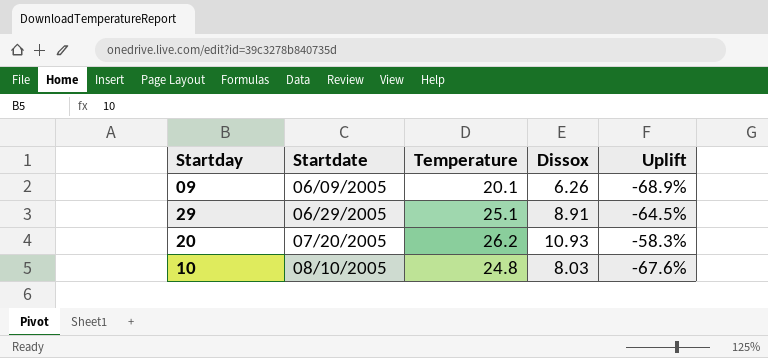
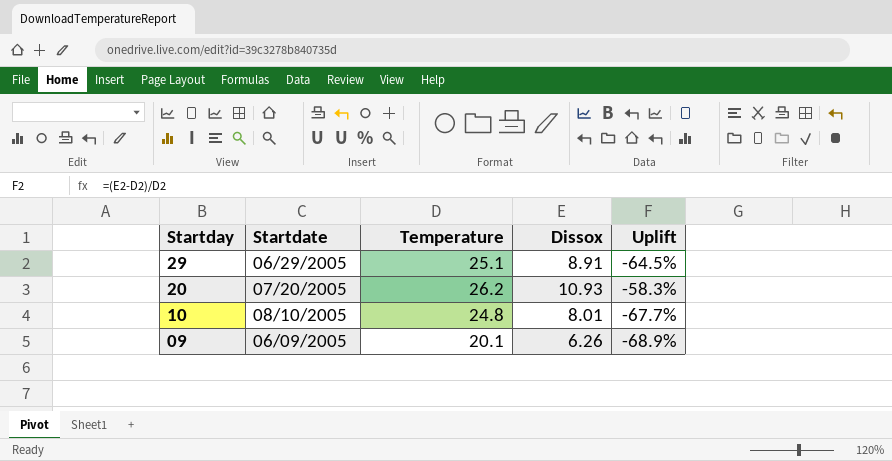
row order: Startdate ascending -> Startday descending
10 | Dissox: 8.03 -> 8.01
10 | Uplift: -67.6% -> -67.7%

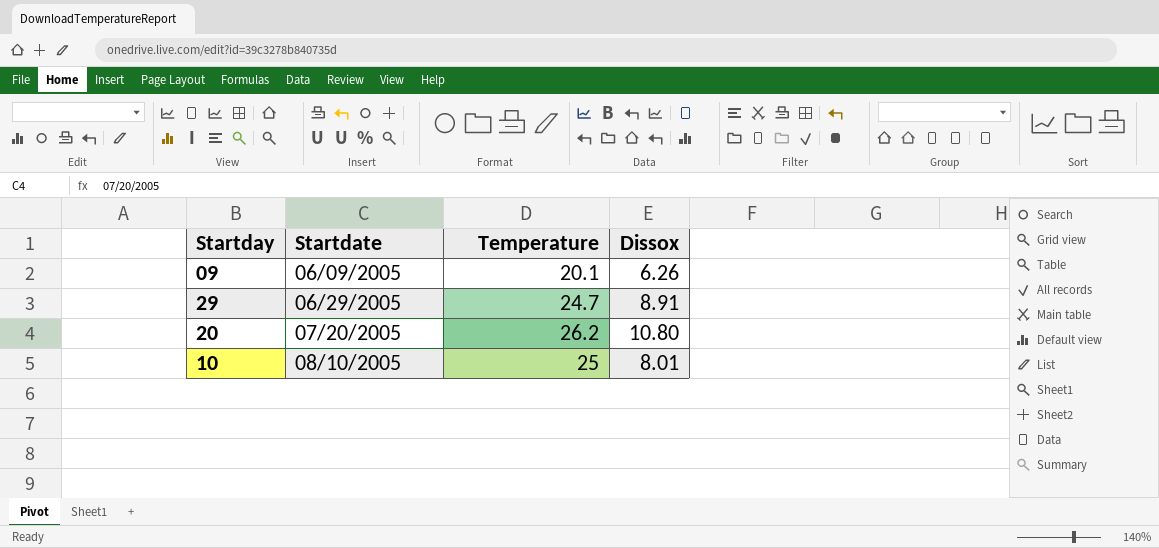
row order: Startday descending -> Startdate ascending
column Uplift | formula: ([Dissox] - [Temperature]) / [Temperature] -> none
29 | Temperature: 25.1 -> 24.7
20 | Dissox: 10.93 -> 10.80
10 | Temperature: 24.8 -> 25

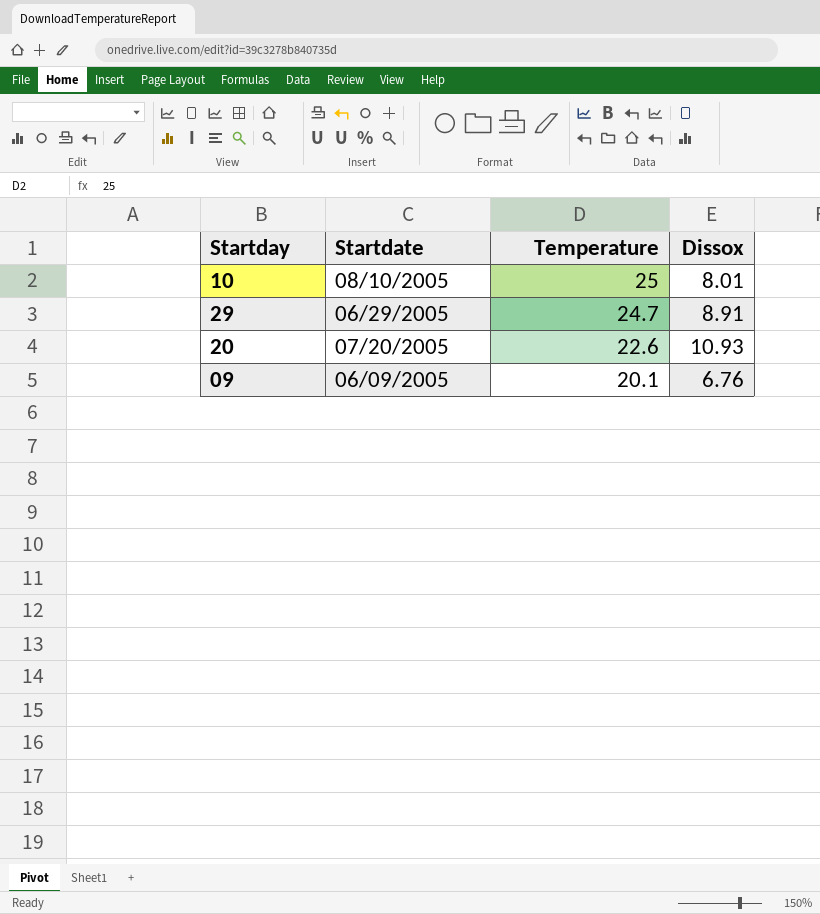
row order: Startdate ascending -> Temperature descending
20 | Temperature: 26.2 -> 22.6
20 | Dissox: 10.80 -> 10.93
09 | Dissox: 6.26 -> 6.76

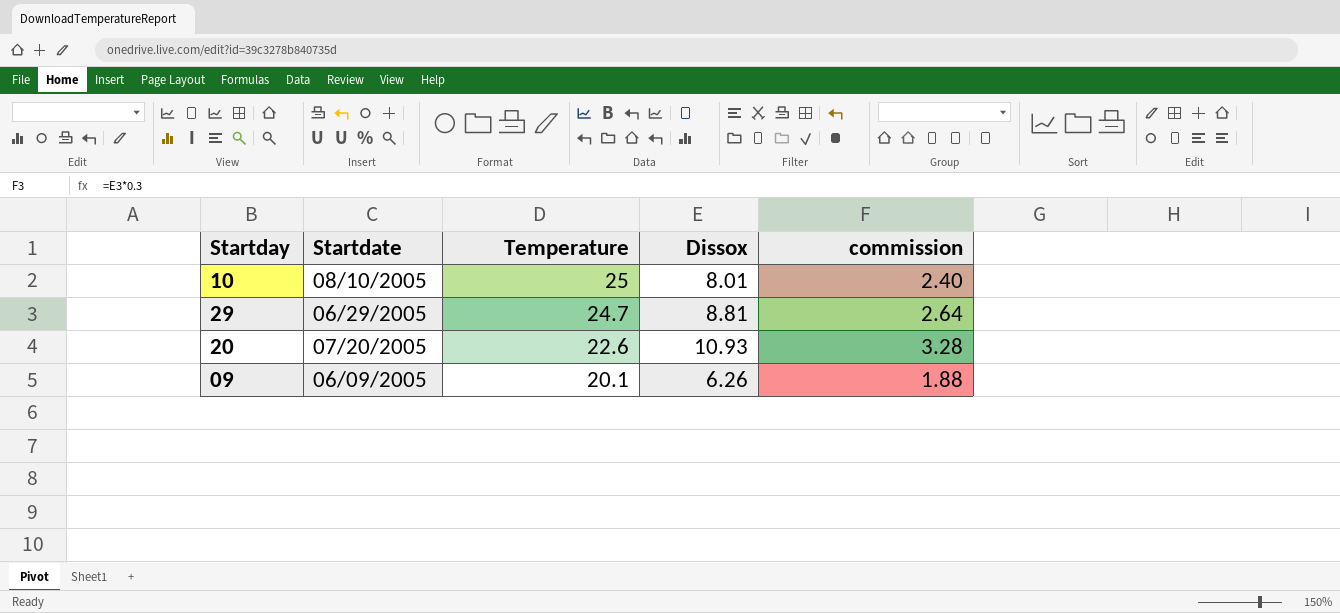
column commission | formula: none -> [Dissox] * 0.3
29 | Dissox: 8.91 -> 8.81
09 | Dissox: 6.76 -> 6.26

